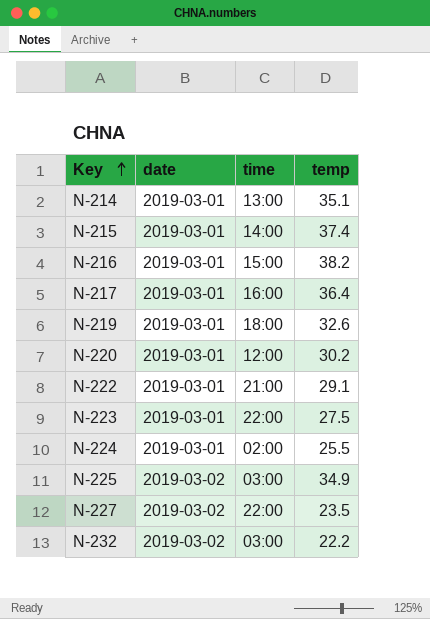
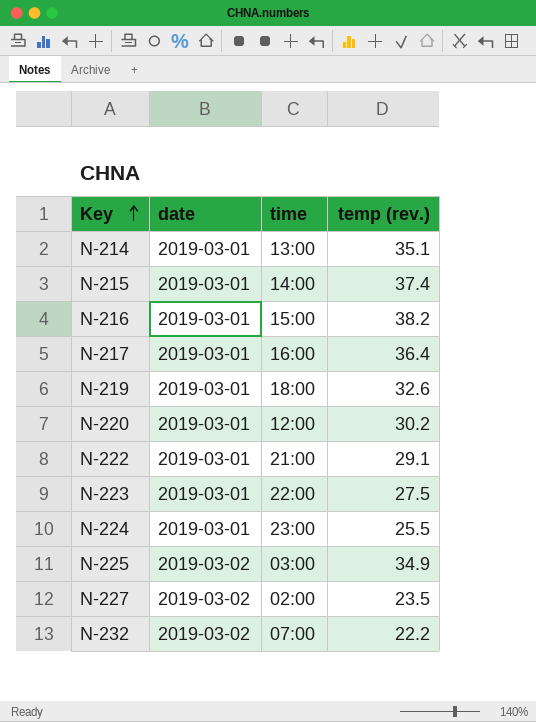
column name: temp -> temp (rev.)
N-224 | time: 02:00 -> 23:00
N-227 | time: 22:00 -> 02:00
N-232 | time: 03:00 -> 07:00

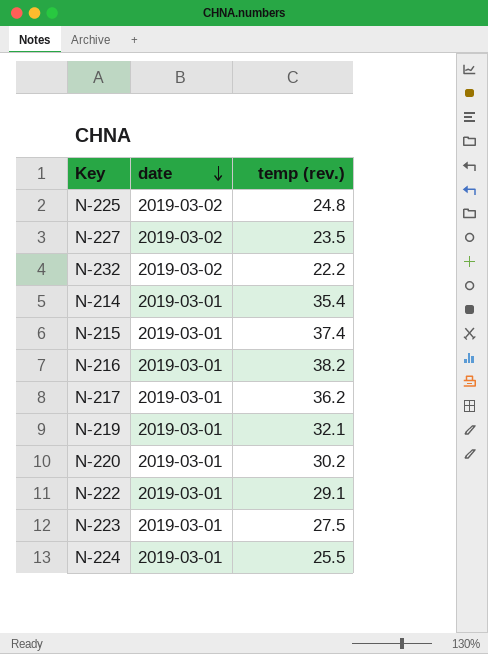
row order: Key ascending -> date descending
column time | position: 3 -> none
N-225 | temp (rev.): 34.9 -> 24.8
N-214 | temp (rev.): 35.1 -> 35.4
N-217 | temp (rev.): 36.4 -> 36.2
N-219 | temp (rev.): 32.6 -> 32.1

